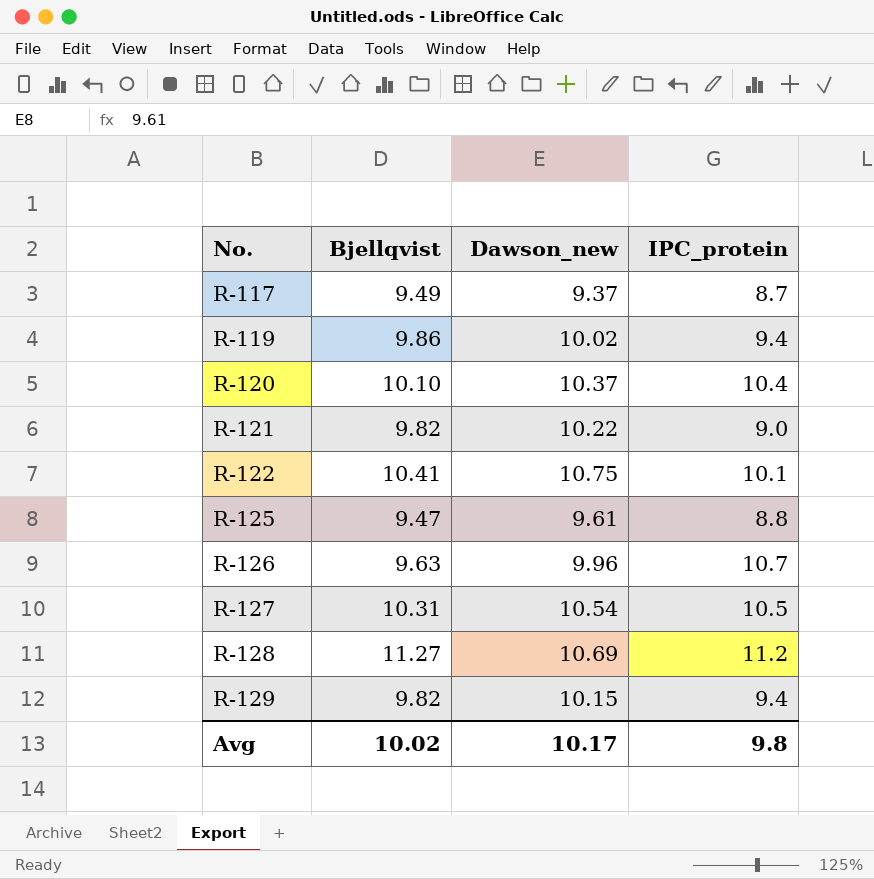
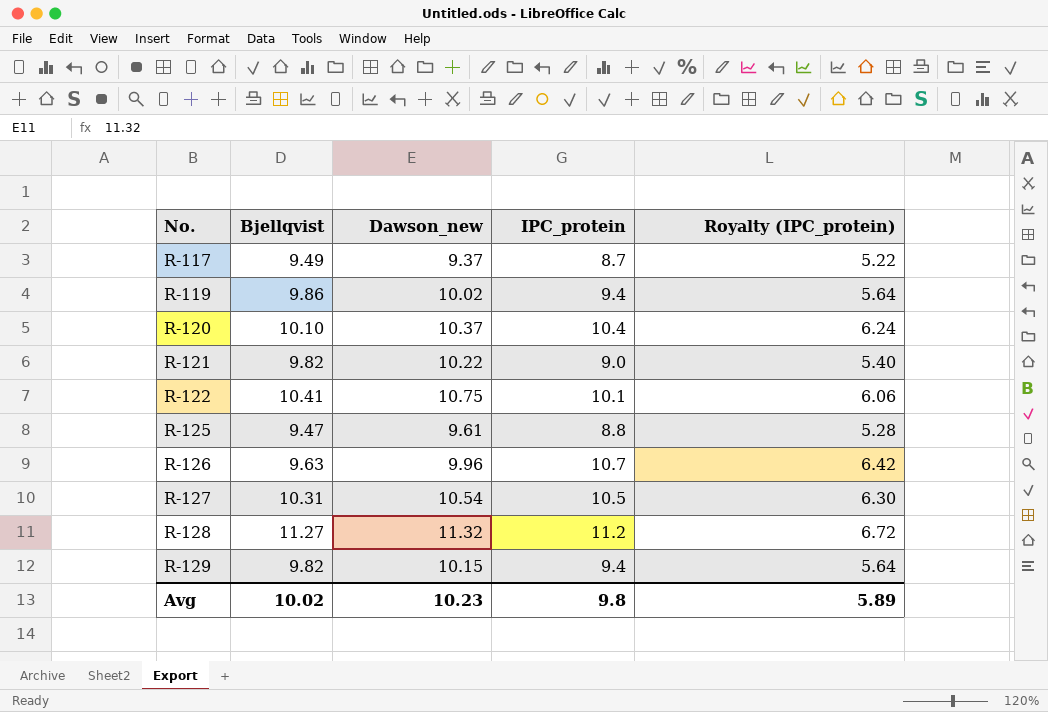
column Royalty (IPC_protein) | formula: none -> [IPC_protein] * 0.6
R-128 | Dawson_new: 10.69 -> 11.32
Avg | Dawson_new: 10.17 -> 10.23

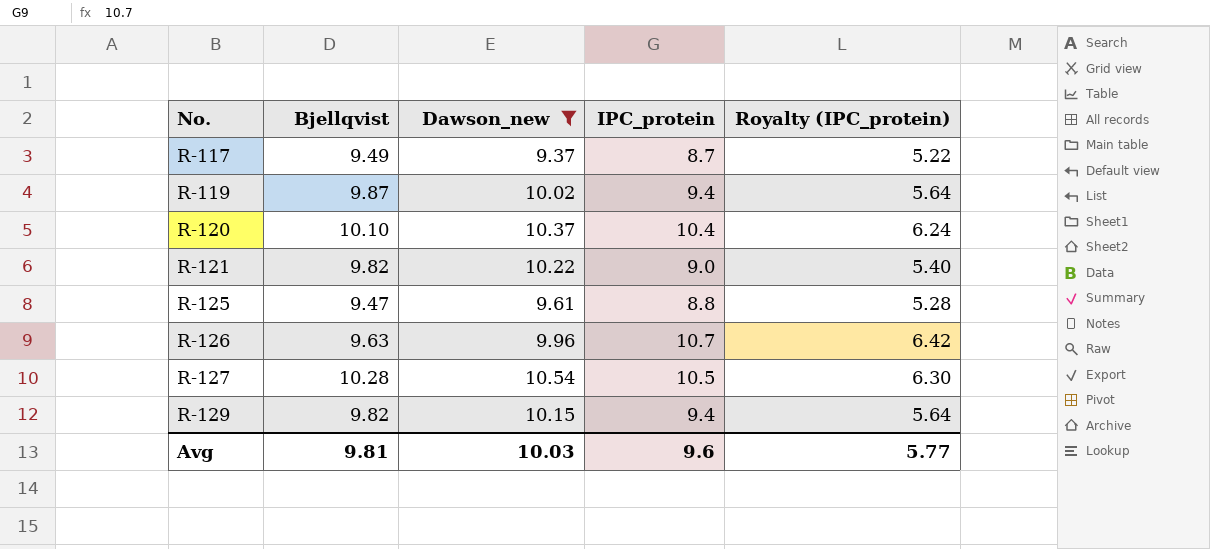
filter: none -> Dawson_new <= 10.54
R-119 | Bjellqvist: 9.86 -> 9.87
R-127 | Bjellqvist: 10.31 -> 10.28
Avg | Bjellqvist: 10.02 -> 9.81
Avg | Dawson_new: 10.23 -> 10.03
Avg | IPC_protein: 9.8 -> 9.6
Avg | Royalty (IPC_protein): 5.89 -> 5.77

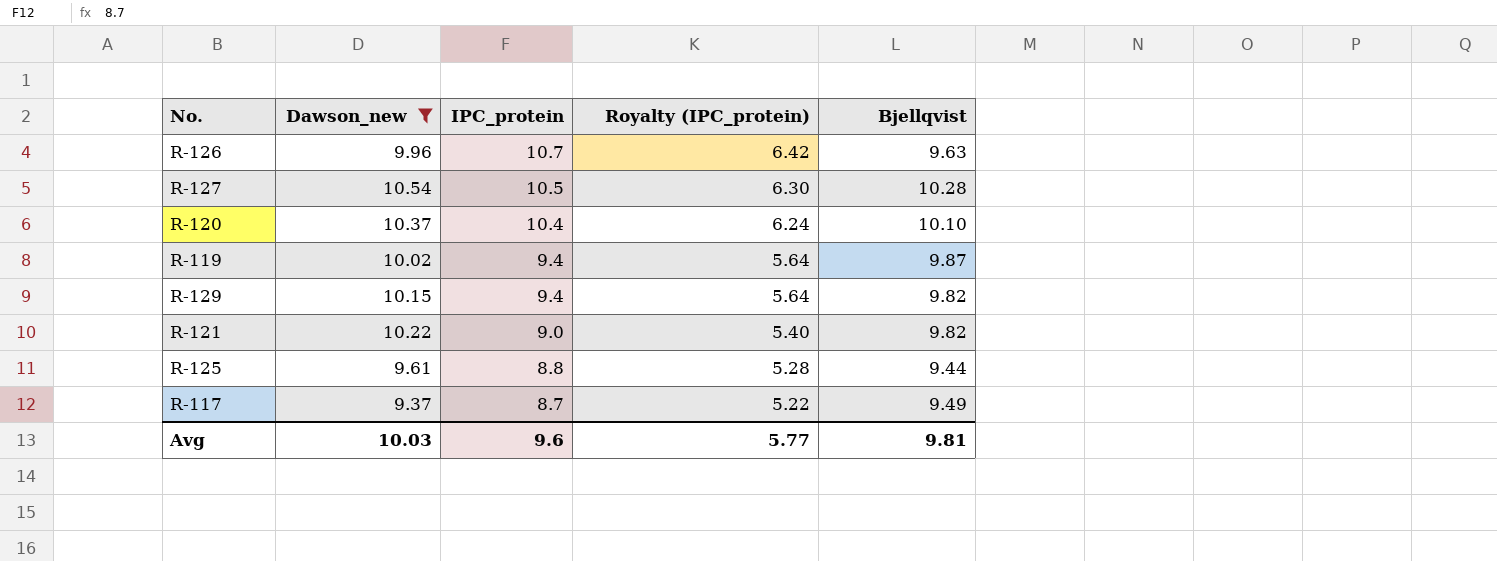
row order: No. ascending -> IPC_protein descending
column Bjellqvist | position: 2 -> 5
R-125 | Bjellqvist: 9.47 -> 9.44

